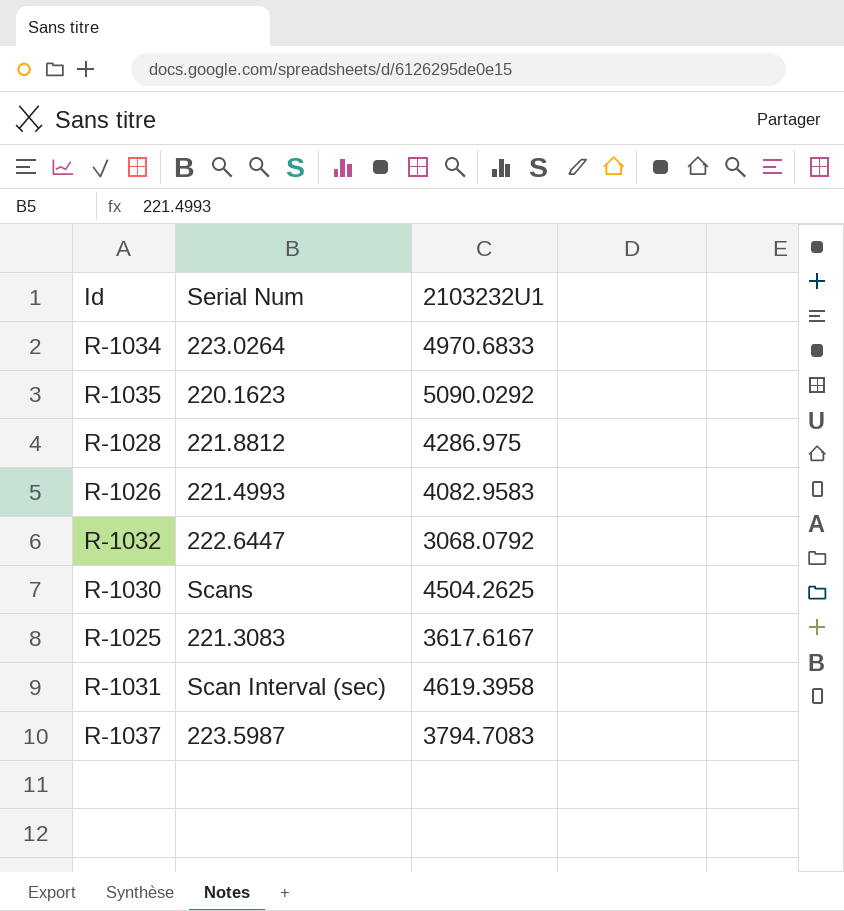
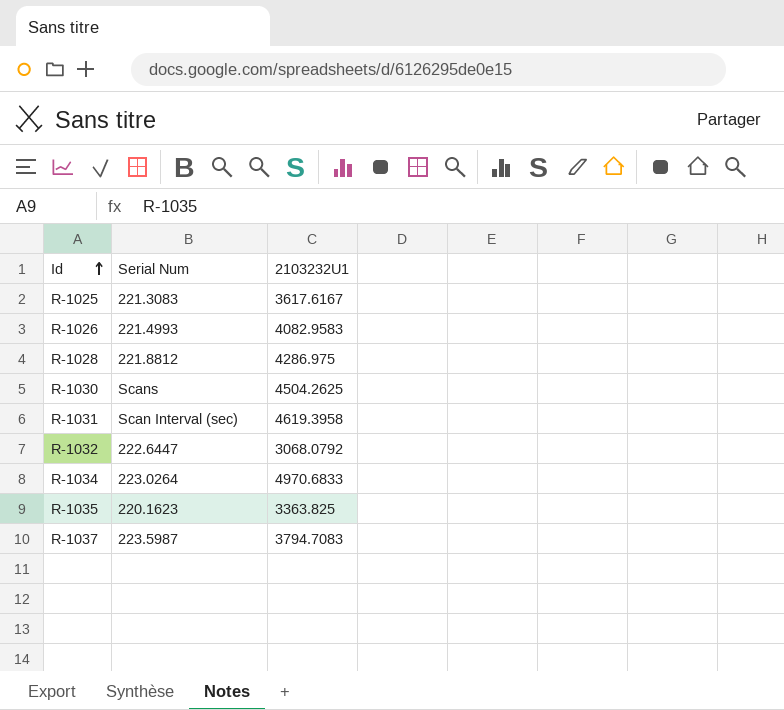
row order: none -> Id ascending
R-1035 | 2103232U1: 5090.0292 -> 3363.825

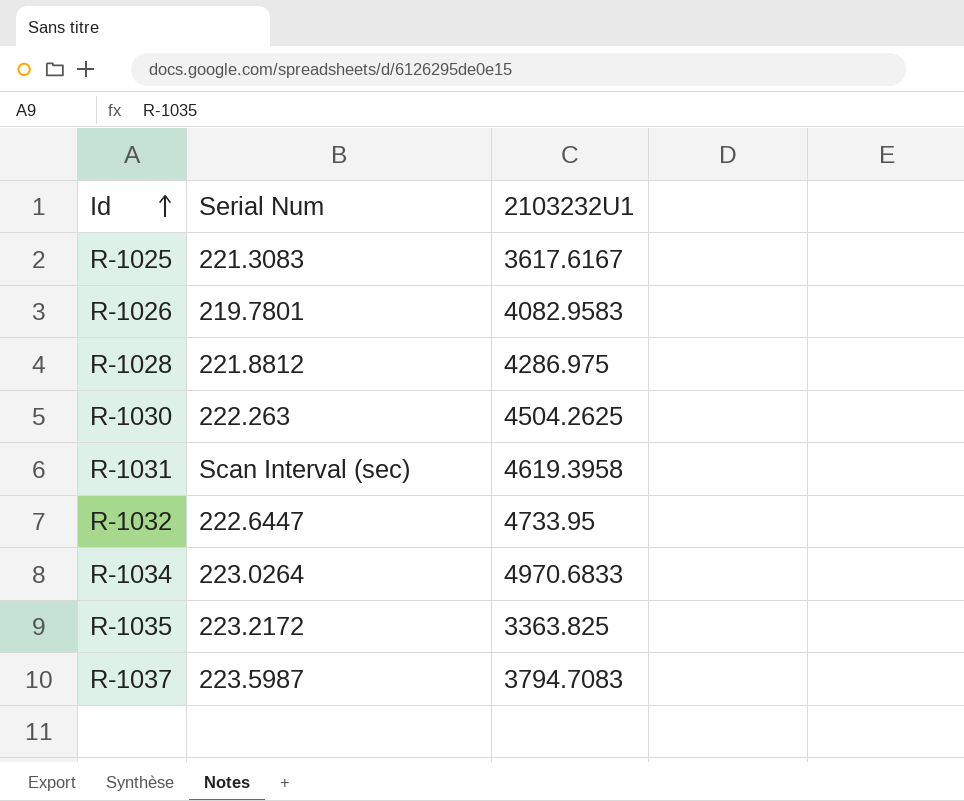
R-1026 | Serial Num: 221.4993 -> 219.7801
R-1030 | Serial Num: Scans -> 222.263
R-1032 | 2103232U1: 3068.0792 -> 4733.95
R-1035 | Serial Num: 220.1623 -> 223.2172

